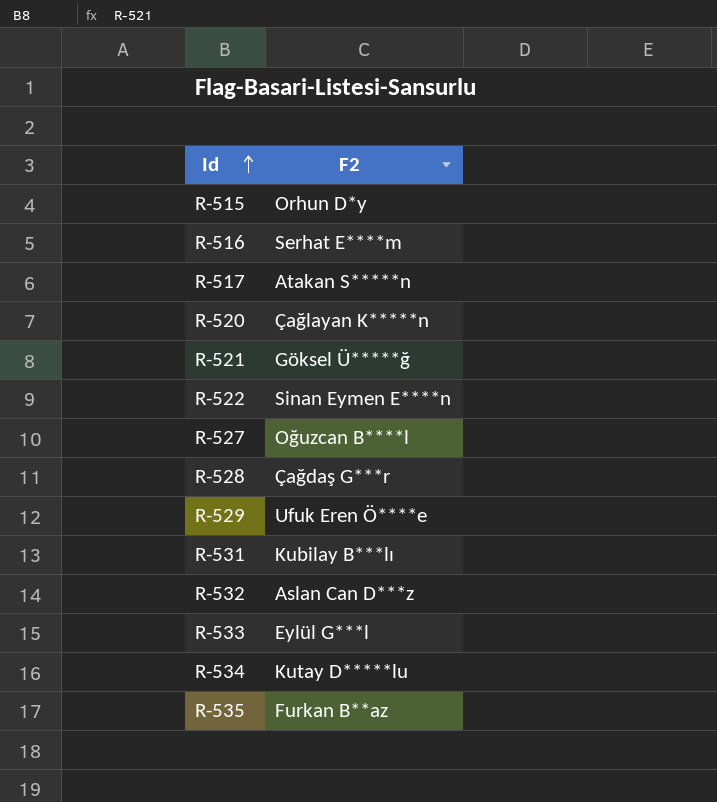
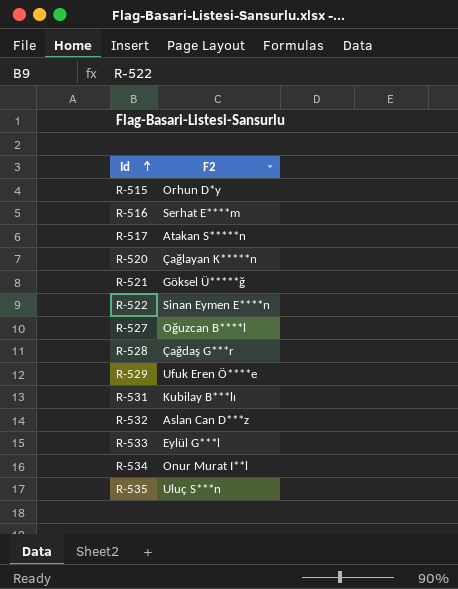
R-534 | F2: Kutay D*****lu -> Onur Murat I**l
R-535 | F2: Furkan B**az -> Uluç S***n

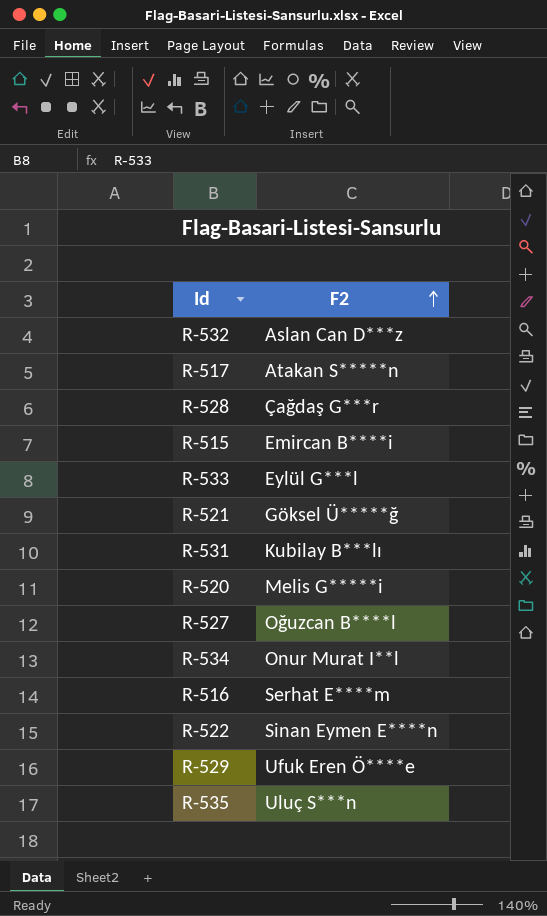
row order: Id ascending -> F2 ascending
R-515 | F2: Orhun D*y -> Emircan B****i
R-520 | F2: Çağlayan K*****n -> Melis G*****i

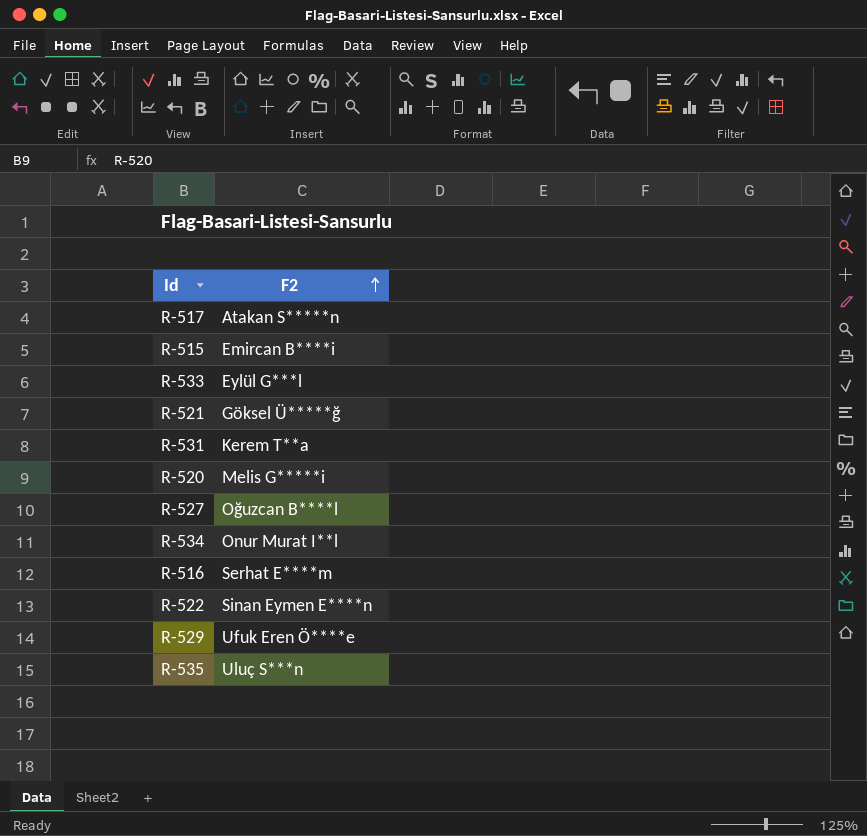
row R-532: Aslan Can D***z -> none
row R-528: Çağdaş G***r -> none
R-531 | F2: Kubilay B***lı -> Kerem T**a

